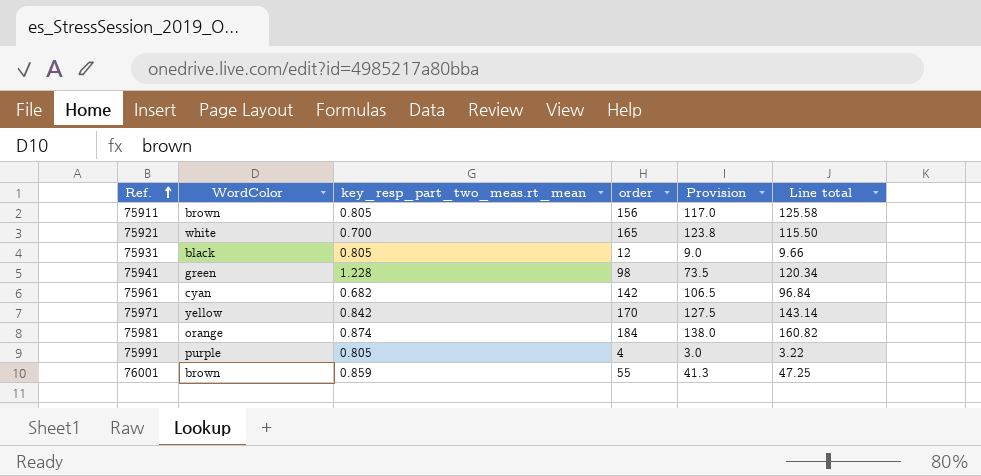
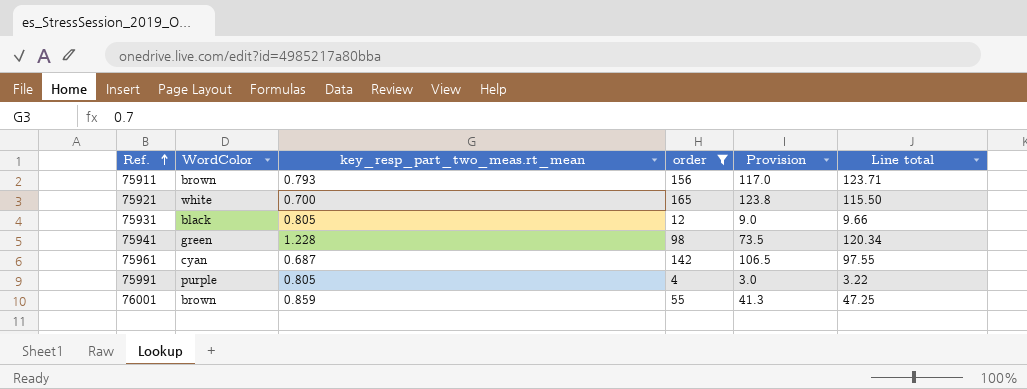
filter: none -> order <= 165
75911 | key_resp_part_two_meas.rt_mean: 0.805 -> 0.793
75911 | Line total: 125.58 -> 123.71
75961 | key_resp_part_two_meas.rt_mean: 0.682 -> 0.687
75961 | Line total: 96.84 -> 97.55

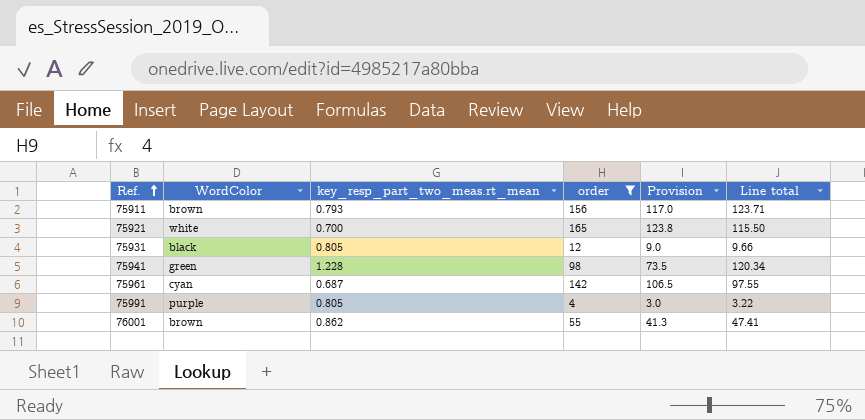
76001 | key_resp_part_two_meas.rt_mean: 0.859 -> 0.862
76001 | Line total: 47.25 -> 47.41

